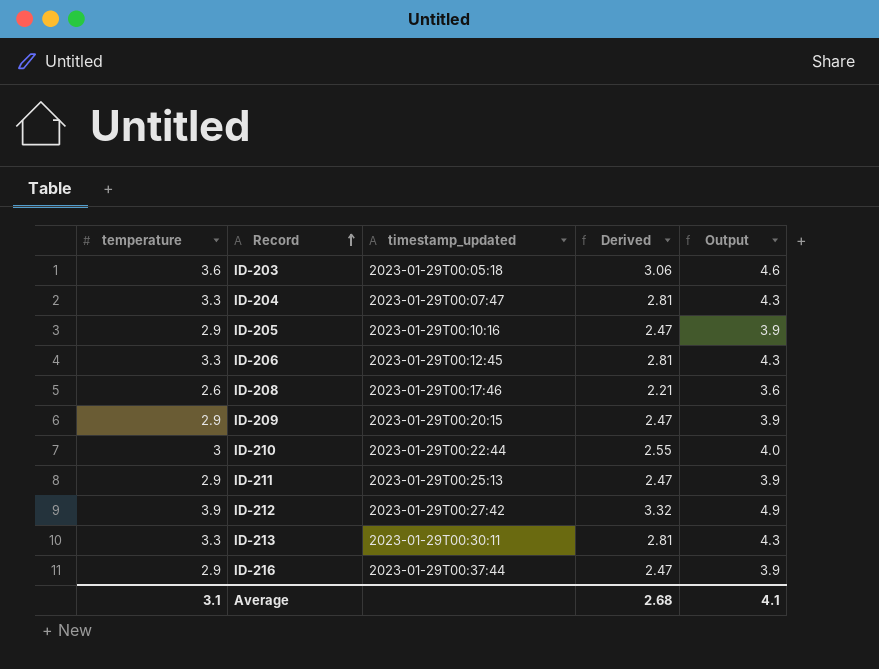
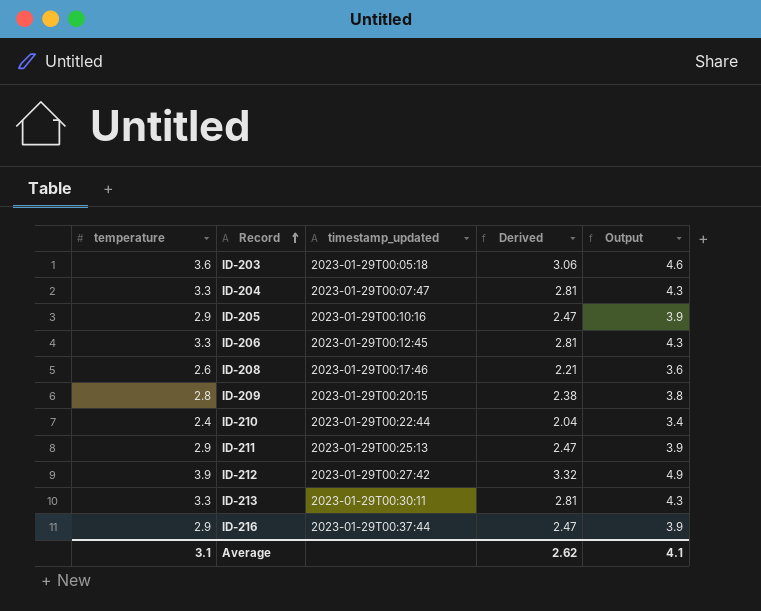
ID-209 | temperature: 2.9 -> 2.8
ID-209 | Derived: 2.47 -> 2.38
ID-209 | Output: 3.9 -> 3.8
ID-210 | temperature: 3 -> 2.4
ID-210 | Derived: 2.55 -> 2.04
ID-210 | Output: 4.0 -> 3.4
Average | Derived: 2.68 -> 2.62

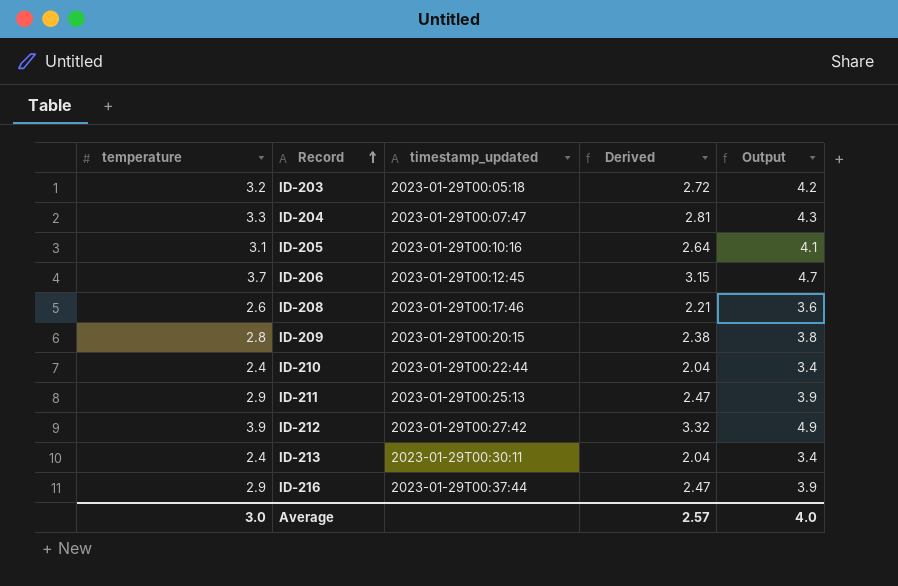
ID-203 | temperature: 3.6 -> 3.2
ID-203 | Derived: 3.06 -> 2.72
ID-203 | Output: 4.6 -> 4.2
ID-205 | temperature: 2.9 -> 3.1
ID-205 | Derived: 2.47 -> 2.64
ID-205 | Output: 3.9 -> 4.1
ID-206 | temperature: 3.3 -> 3.7
ID-206 | Derived: 2.81 -> 3.15
ID-206 | Output: 4.3 -> 4.7
ID-213 | temperature: 3.3 -> 2.4
ID-213 | Derived: 2.81 -> 2.04
ID-213 | Output: 4.3 -> 3.4
Average | temperature: 3.1 -> 3.0
Average | Derived: 2.62 -> 2.57
Average | Output: 4.1 -> 4.0

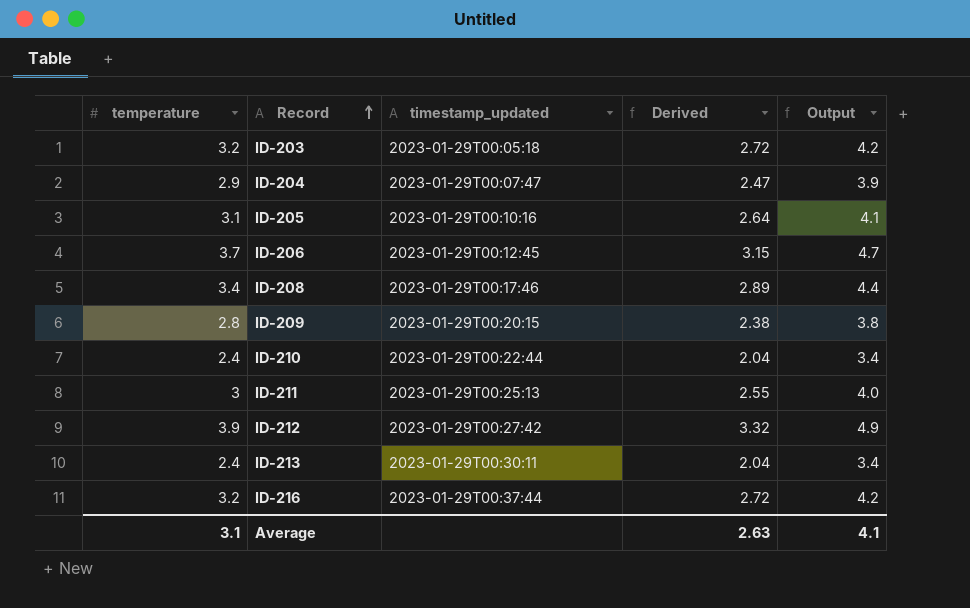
ID-204 | temperature: 3.3 -> 2.9
ID-204 | Derived: 2.81 -> 2.47
ID-204 | Output: 4.3 -> 3.9
ID-208 | temperature: 2.6 -> 3.4
ID-208 | Derived: 2.21 -> 2.89
ID-208 | Output: 3.6 -> 4.4
ID-211 | temperature: 2.9 -> 3
ID-211 | Derived: 2.47 -> 2.55
ID-211 | Output: 3.9 -> 4.0
ID-216 | temperature: 2.9 -> 3.2
ID-216 | Derived: 2.47 -> 2.72
ID-216 | Output: 3.9 -> 4.2
Average | temperature: 3.0 -> 3.1
Average | Derived: 2.57 -> 2.63
Average | Output: 4.0 -> 4.1

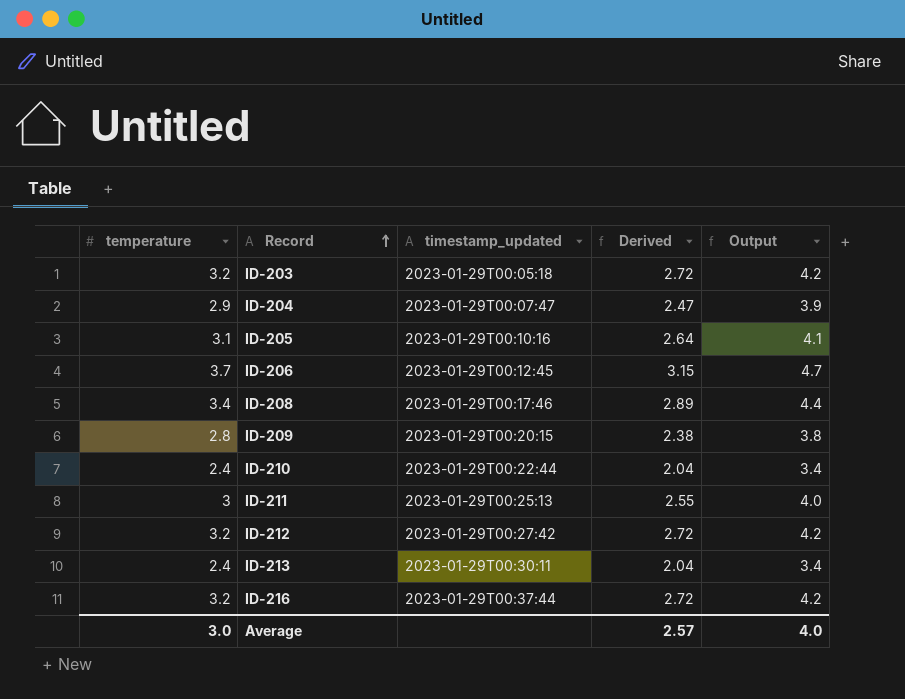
ID-212 | temperature: 3.9 -> 3.2
ID-212 | Derived: 3.32 -> 2.72
ID-212 | Output: 4.9 -> 4.2
Average | temperature: 3.1 -> 3.0
Average | Derived: 2.63 -> 2.57
Average | Output: 4.1 -> 4.0

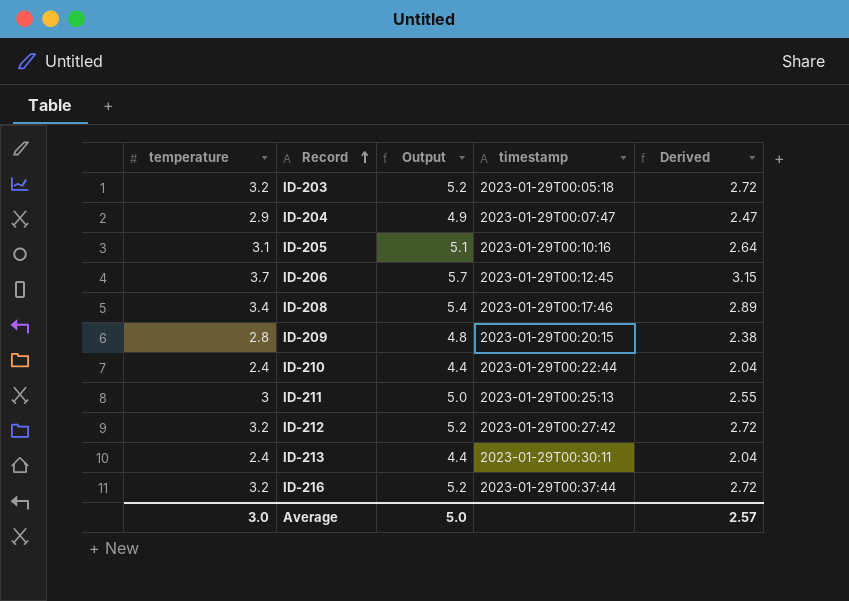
column Output | formula: [temperature] + 1 -> [temperature] + 2
column Output | position: 5 -> 3
column name: timestamp_updated -> timestamp
Average | Output: 4.0 -> 5.0

